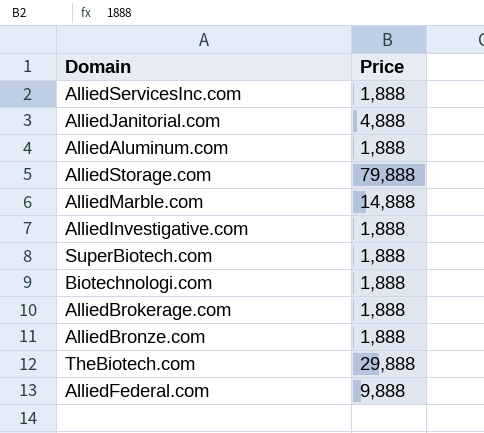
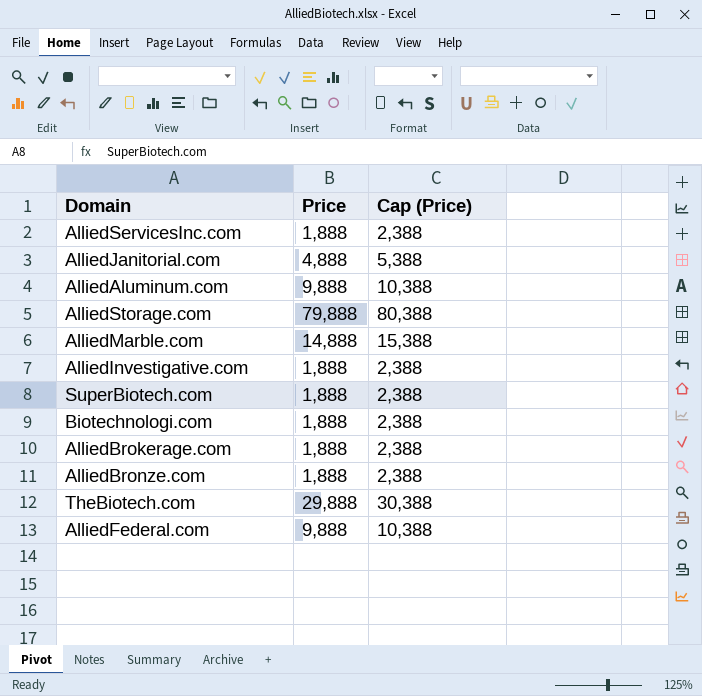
column Cap (Price) | formula: none -> [Price] + 500
AlliedAluminum.com | Price: 1,888 -> 9,888

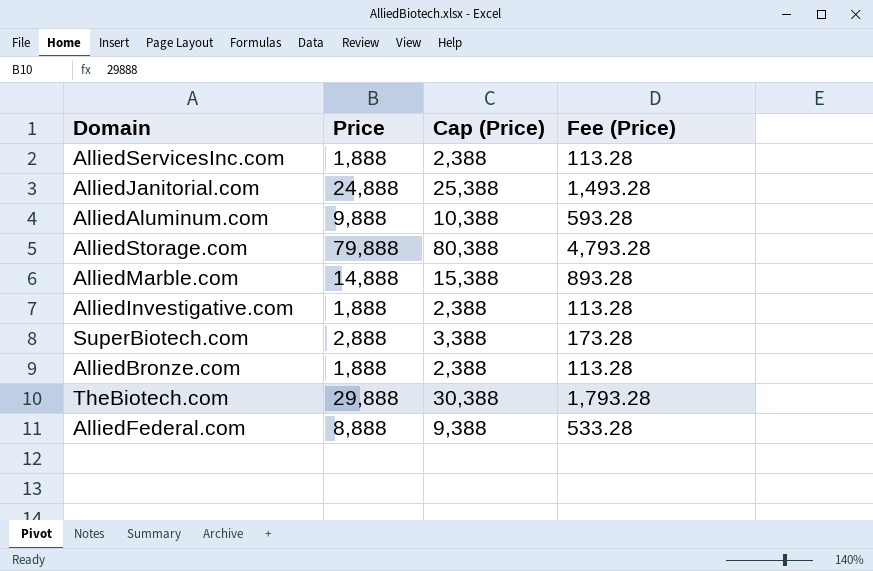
column Fee (Price) | formula: none -> [Price] * 0.06
row Biotechnologi.com: 1,888 | 2,388 -> none
row AlliedBrokerage.com: 1,888 | 2,388 -> none
AlliedJanitorial.com | Price: 4,888 -> 24,888
AlliedJanitorial.com | Cap (Price): 5,388 -> 25,388
SuperBiotech.com | Price: 1,888 -> 2,888
SuperBiotech.com | Cap (Price): 2,388 -> 3,388
AlliedFederal.com | Price: 9,888 -> 8,888
AlliedFederal.com | Cap (Price): 10,388 -> 9,388

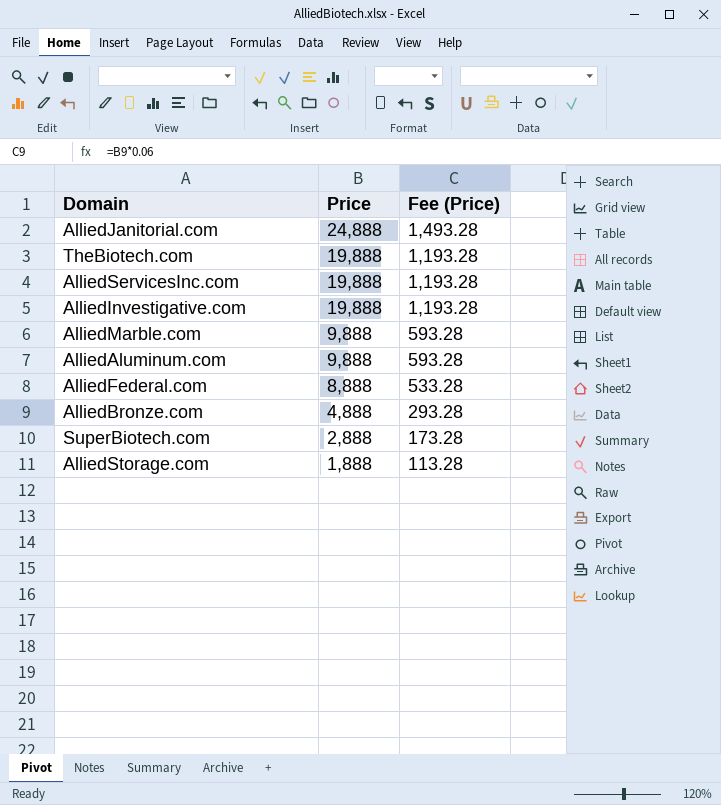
row order: none -> Price descending
column Cap (Price) | formula: [Price] + 500 -> none
TheBiotech.com | Price: 29,888 -> 19,888
TheBiotech.com | Fee (Price): 1,793.28 -> 1,193.28
AlliedServicesInc.com | Price: 1,888 -> 19,888
AlliedServicesInc.com | Fee (Price): 113.28 -> 1,193.28
AlliedInvestigative.com | Price: 1,888 -> 19,888
AlliedInvestigative.com | Fee (Price): 113.28 -> 1,193.28
AlliedMarble.com | Price: 14,888 -> 9,888
AlliedMarble.com | Fee (Price): 893.28 -> 593.28
AlliedBronze.com | Price: 1,888 -> 4,888
AlliedBronze.com | Fee (Price): 113.28 -> 293.28
AlliedStorage.com | Price: 79,888 -> 1,888
AlliedStorage.com | Fee (Price): 4,793.28 -> 113.28

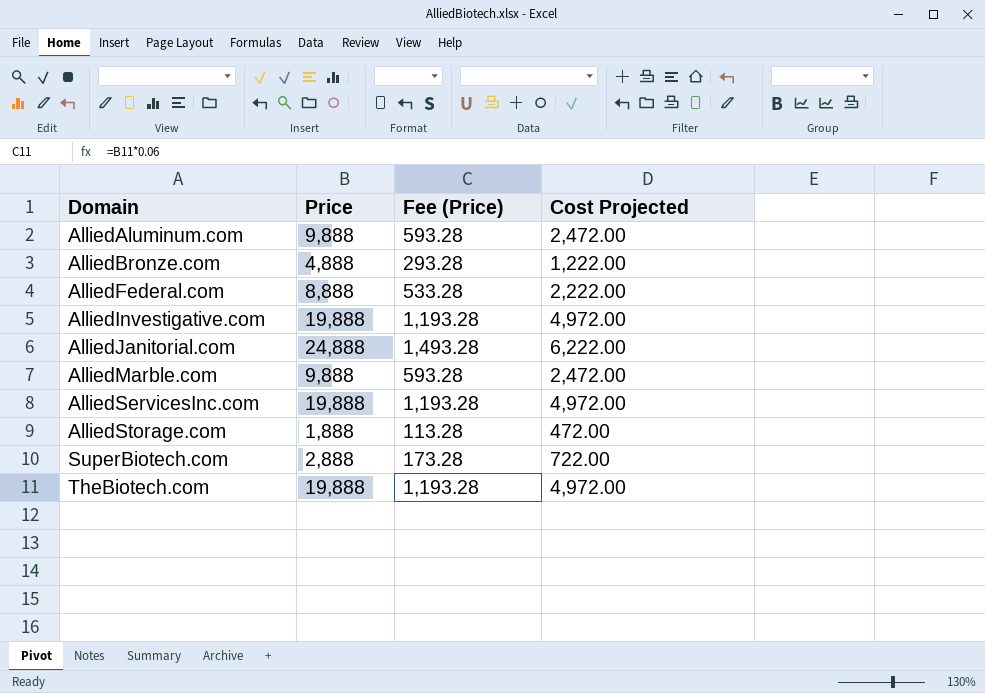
row order: Price descending -> Domain ascending
column Cost Projected | formula: none -> [Price] * 0.25

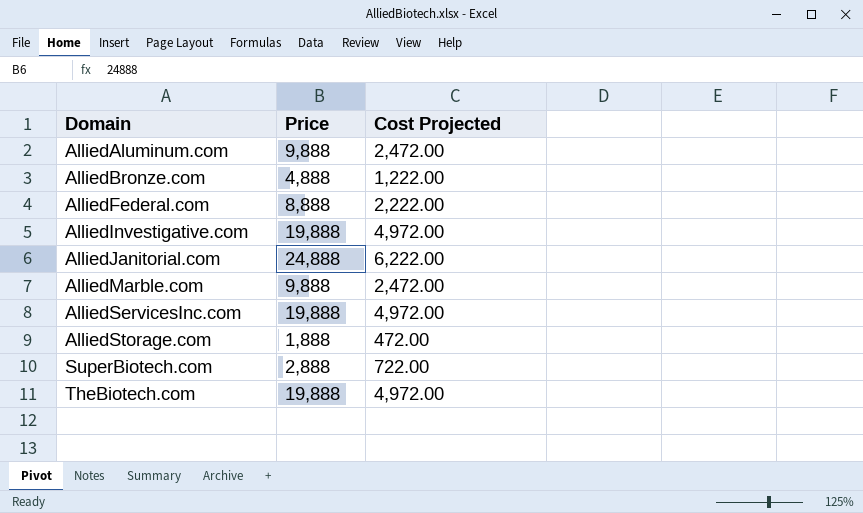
column Fee (Price) | formula: [Price] * 0.06 -> none

